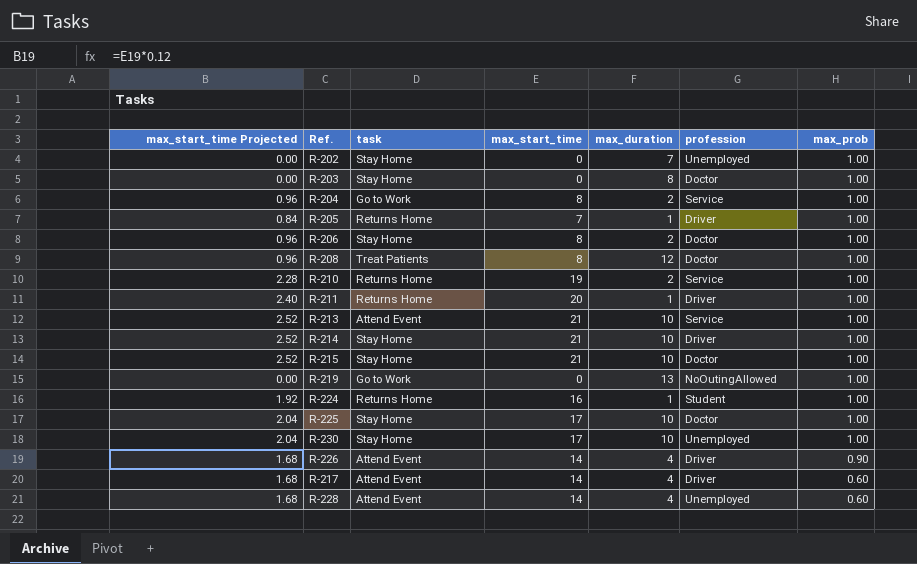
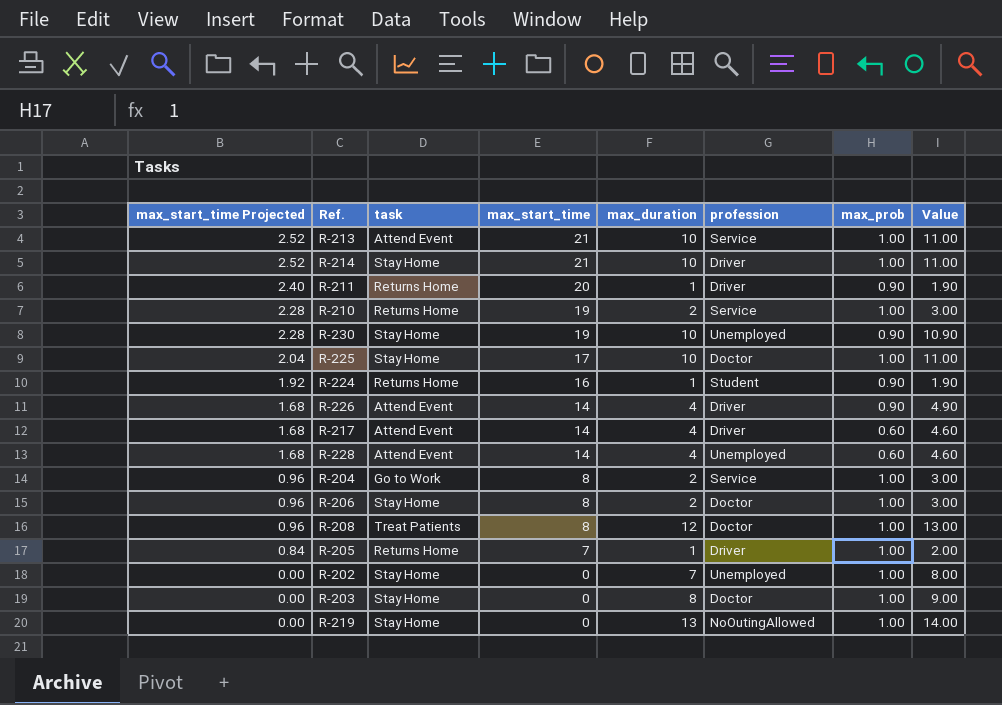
row order: max_prob descending -> max_start_time Projected descending
column Value | formula: none -> [max_duration] + [max_prob]
row R-215: 2.52 | Stay Home | 21 | 10 | Doctor | 1.00 -> none
R-211 | max_prob: 1.00 -> 0.90
R-230 | max_start_time Projected: 2.04 -> 2.28
R-230 | max_start_time: 17 -> 19
R-230 | max_prob: 1.00 -> 0.90
R-224 | max_prob: 1.00 -> 0.90
R-219 | task: Go to Work -> Stay Home

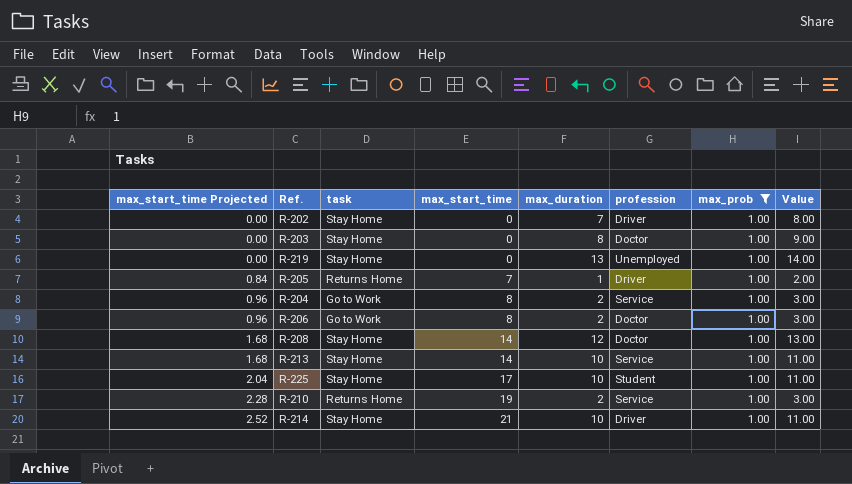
filter: none -> max_prob = 1.00
row order: max_start_time Projected descending -> max_start_time Projected ascending
R-202 | profession: Unemployed -> Driver
R-219 | profession: NoOutingAllowed -> Unemployed
R-206 | task: Stay Home -> Go to Work
R-208 | max_start_time Projected: 0.96 -> 1.68
R-208 | task: Treat Patients -> Stay Home
R-208 | max_start_time: 8 -> 14
R-213 | max_start_time Projected: 2.52 -> 1.68
R-213 | task: Attend Event -> Stay Home
R-213 | max_start_time: 21 -> 14
R-225 | profession: Doctor -> Student

